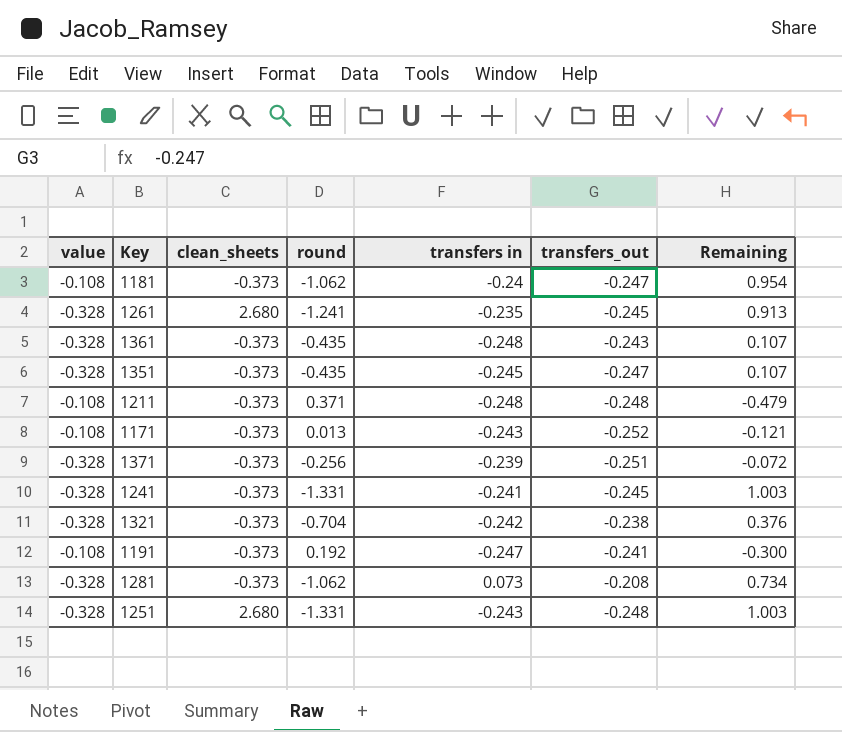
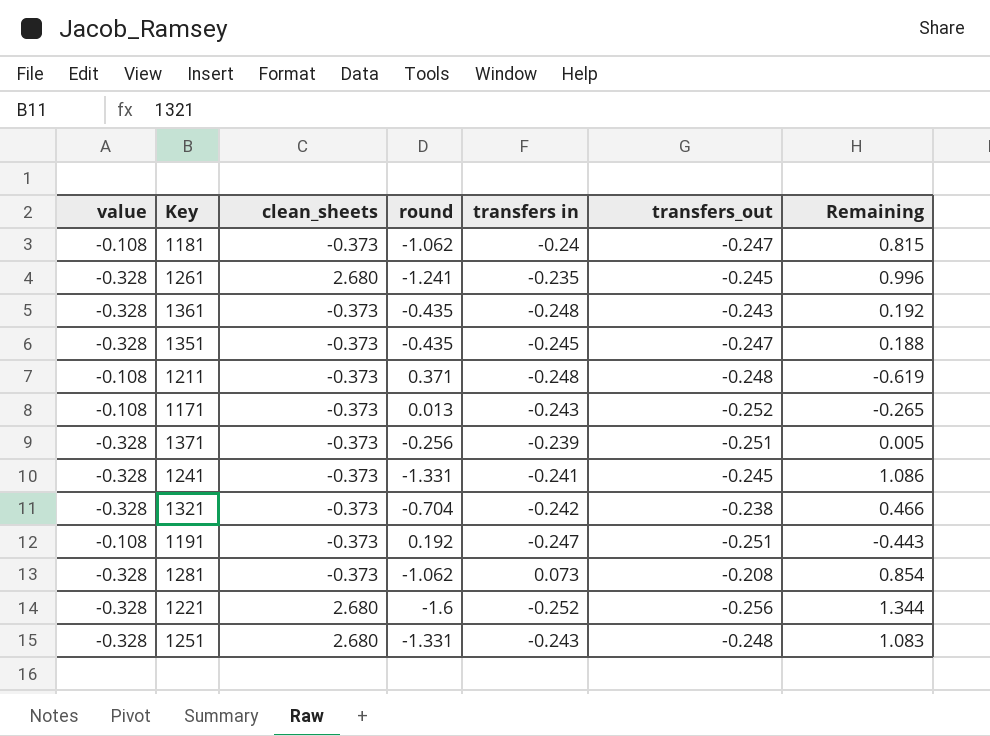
column Remaining | formula: [value] - [round] -> [transfers_out] - [round]
1191 | transfers_out: -0.241 -> -0.251
row 1221: none -> -0.328 | 2.680 | -1.6 | -0.252 | -0.256 | 1.344

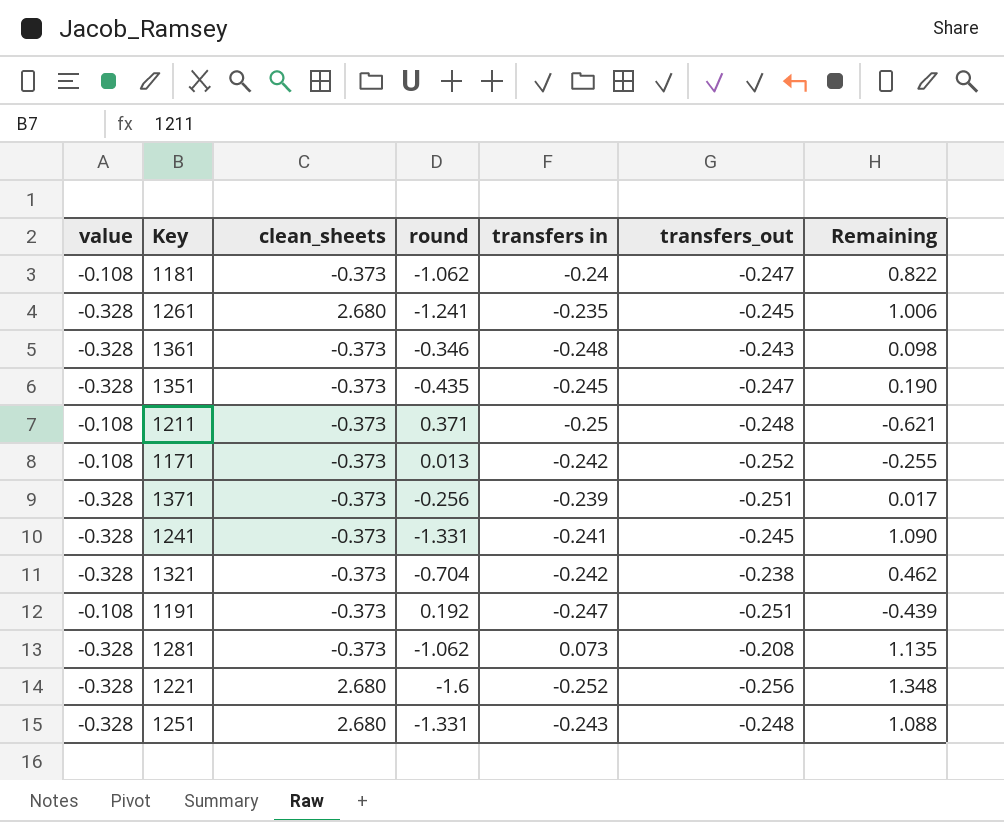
column Remaining | formula: [transfers_out] - [round] -> [transfers in] - [round]
1361 | round: -0.435 -> -0.346
1211 | transfers in: -0.248 -> -0.25
1171 | transfers in: -0.243 -> -0.242

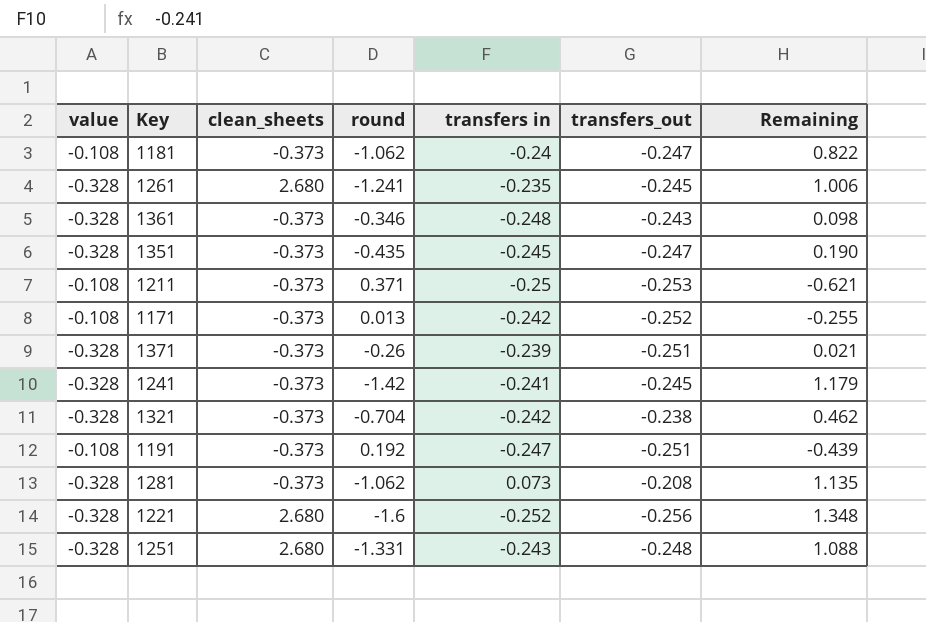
1211 | transfers_out: -0.248 -> -0.253
1371 | round: -0.256 -> -0.26
1371 | Remaining: 0.017 -> 0.021
1241 | round: -1.331 -> -1.42
1241 | Remaining: 1.090 -> 1.179

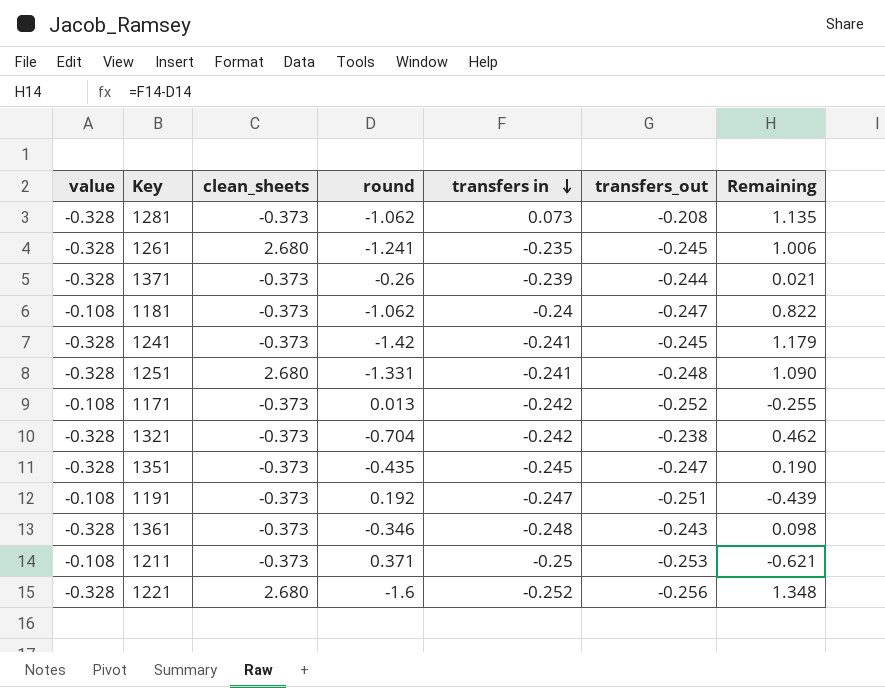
row order: none -> transfers in descending
1371 | transfers_out: -0.251 -> -0.244
1251 | transfers in: -0.243 -> -0.241
1251 | Remaining: 1.088 -> 1.090

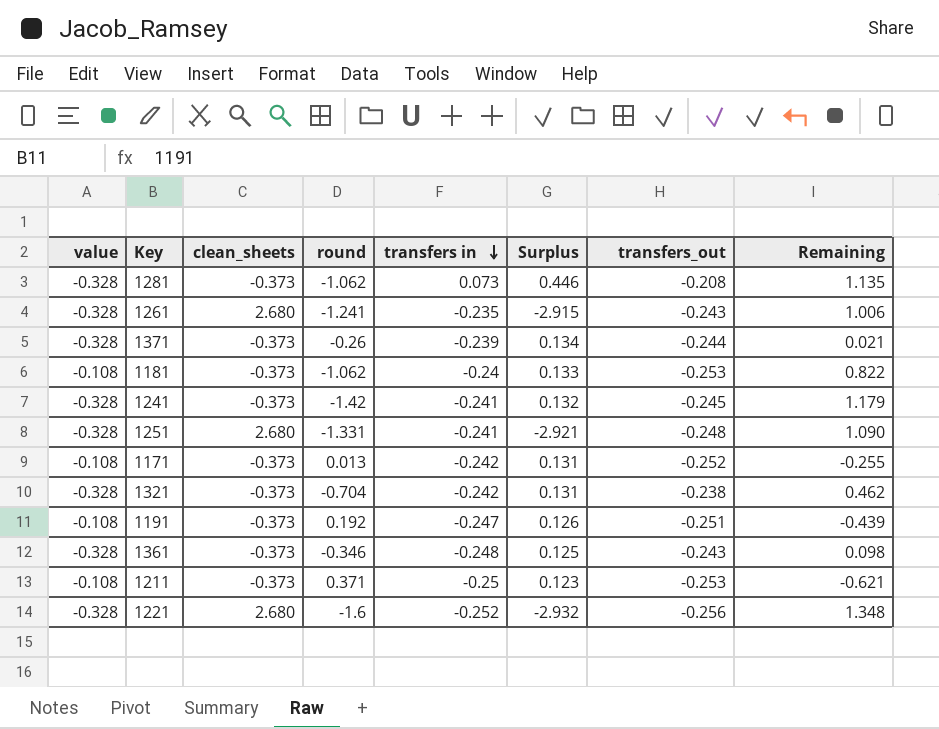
column Surplus | formula: none -> [transfers in] - [clean_sheets]
row 1351: -0.328 | -0.373 | -0.435 | -0.245 | -0.247 | 0.190 -> none
1261 | transfers_out: -0.245 -> -0.243
1181 | transfers_out: -0.247 -> -0.253

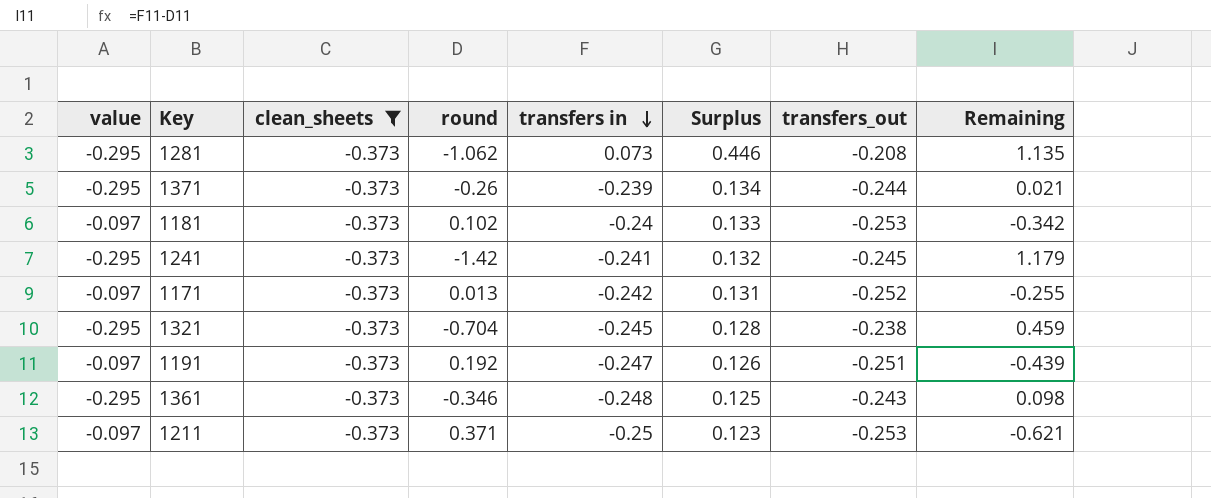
filter: none -> clean_sheets = -0.373
1281 | value: -0.328 -> -0.295
1371 | value: -0.328 -> -0.295
1181 | value: -0.108 -> -0.097
1181 | round: -1.062 -> 0.102
1181 | Remaining: 0.822 -> -0.342
1241 | value: -0.328 -> -0.295
1171 | value: -0.108 -> -0.097
1321 | value: -0.328 -> -0.295
1321 | transfers in: -0.242 -> -0.245
1321 | Surplus: 0.131 -> 0.128
1321 | Remaining: 0.462 -> 0.459
1191 | value: -0.108 -> -0.097
1361 | value: -0.328 -> -0.295
1211 | value: -0.108 -> -0.097

